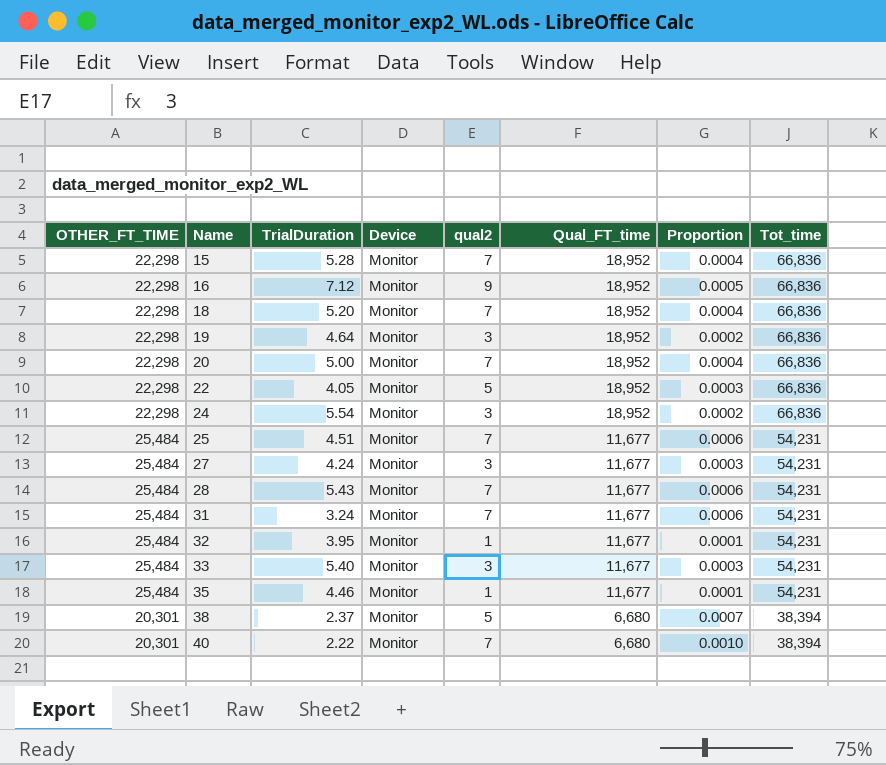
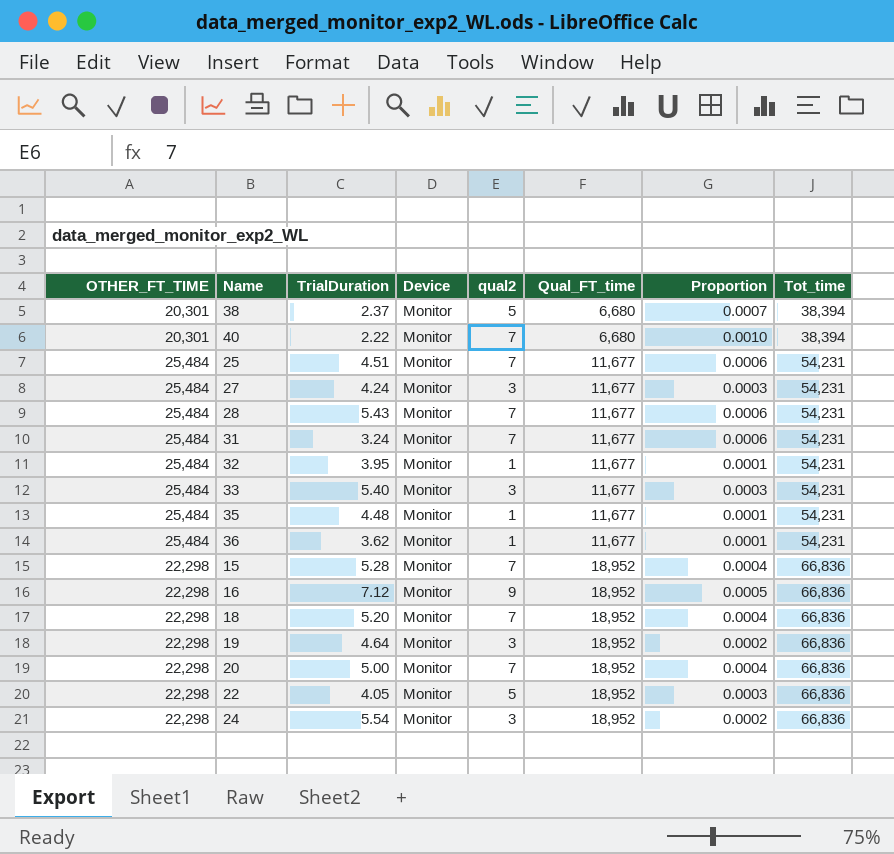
row order: Name ascending -> Qual_FT_time ascending
35 | TrialDuration: 4.46 -> 4.48
row 36: none -> 25,484 | 3.62 | Monitor | 1 | 11,677 | 0.0001 | 54,231

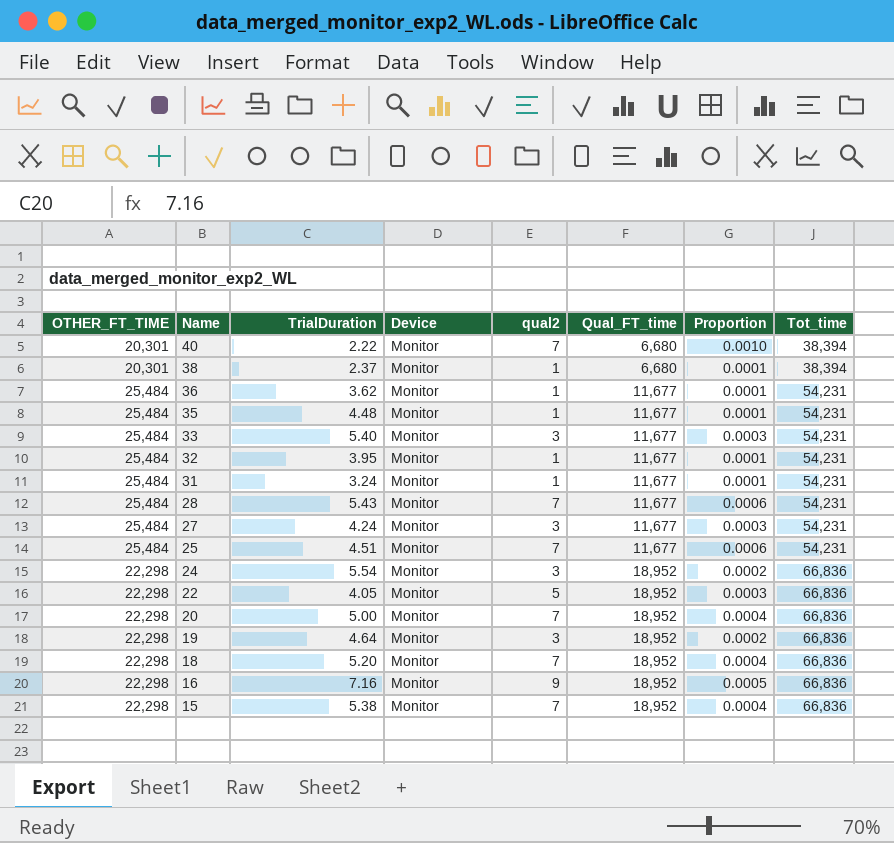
row order: Qual_FT_time ascending -> Name descending
38 | qual2: 5 -> 1
38 | Proportion: 0.0007 -> 0.0001
31 | qual2: 7 -> 1
31 | Proportion: 0.0006 -> 0.0001
16 | TrialDuration: 7.12 -> 7.16
15 | TrialDuration: 5.28 -> 5.38

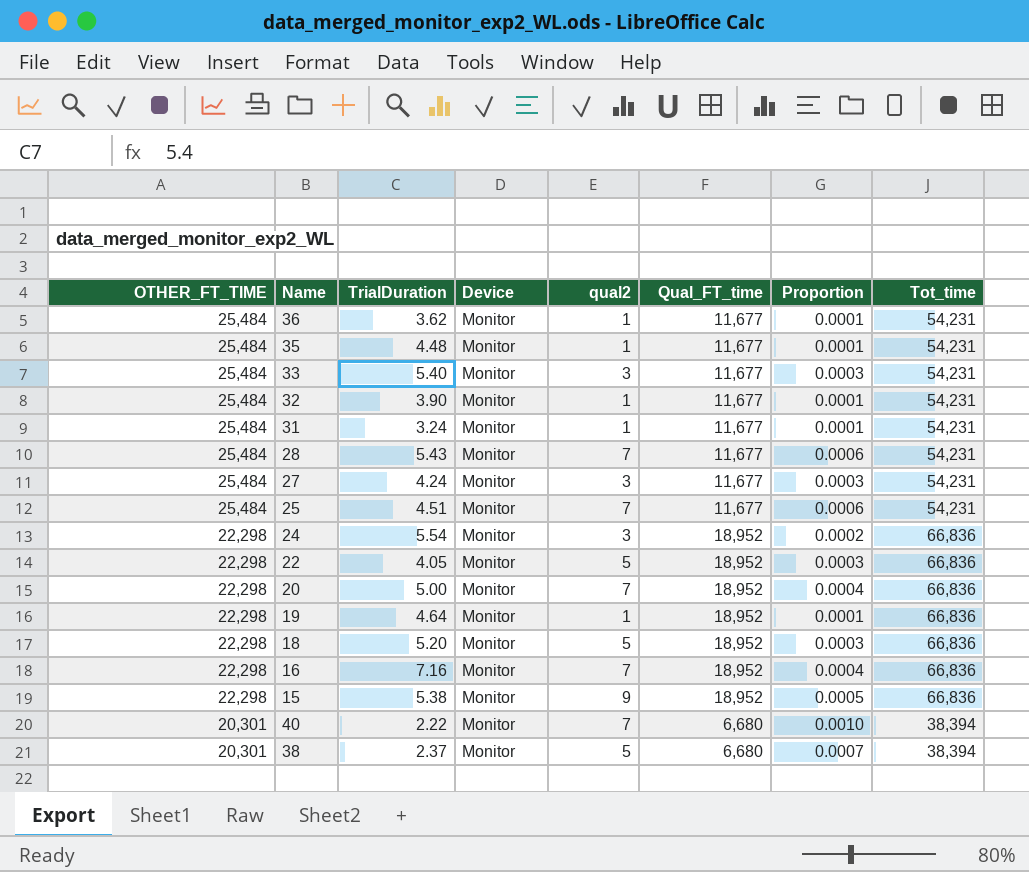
row order: Name descending -> OTHER_FT_TIME descending
32 | TrialDuration: 3.95 -> 3.90
19 | qual2: 3 -> 1
19 | Proportion: 0.0002 -> 0.0001
18 | qual2: 7 -> 5
18 | Proportion: 0.0004 -> 0.0003
16 | qual2: 9 -> 7
16 | Proportion: 0.0005 -> 0.0004
15 | qual2: 7 -> 9
15 | Proportion: 0.0004 -> 0.0005
38 | qual2: 1 -> 5
38 | Proportion: 0.0001 -> 0.0007

